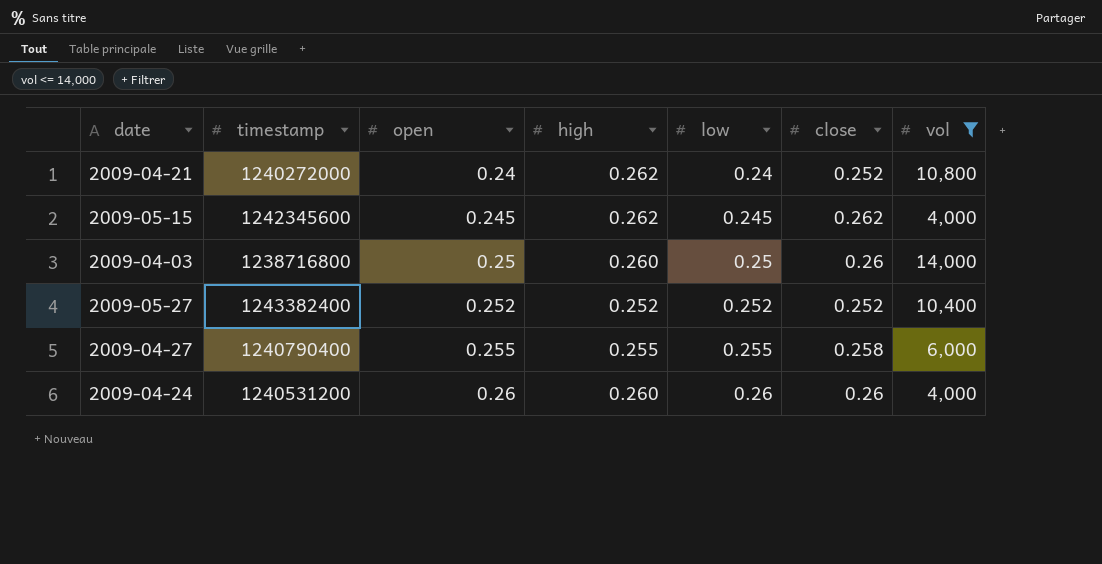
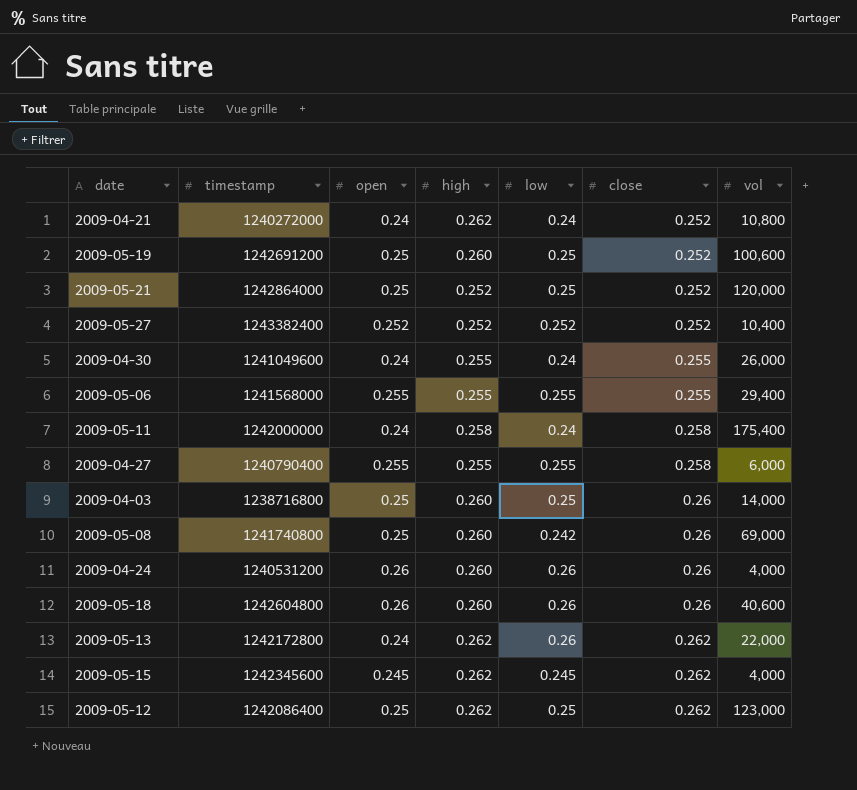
filter: vol <= 14,000 -> none
row order: open ascending -> close ascending

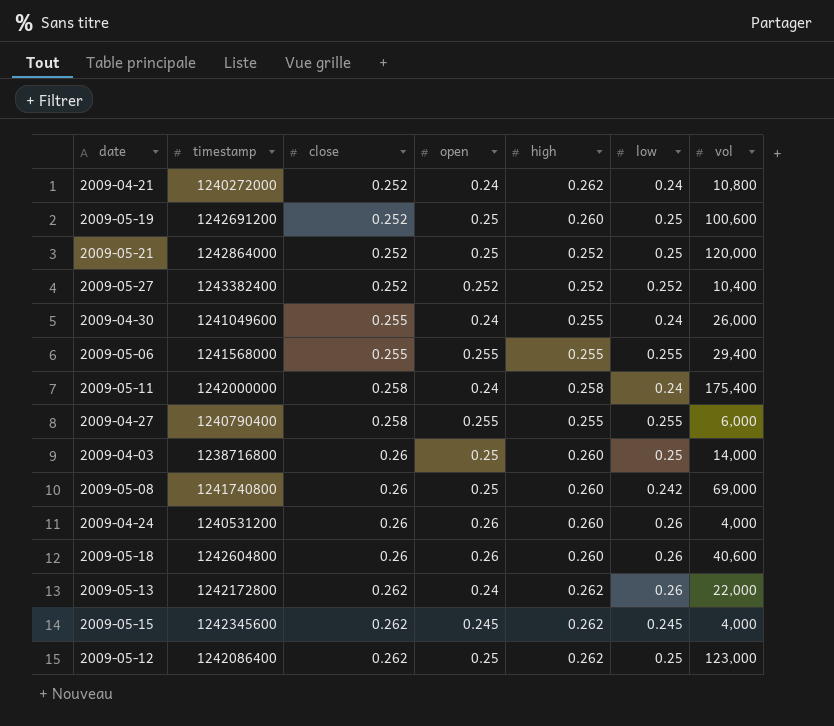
column close | position: 6 -> 3

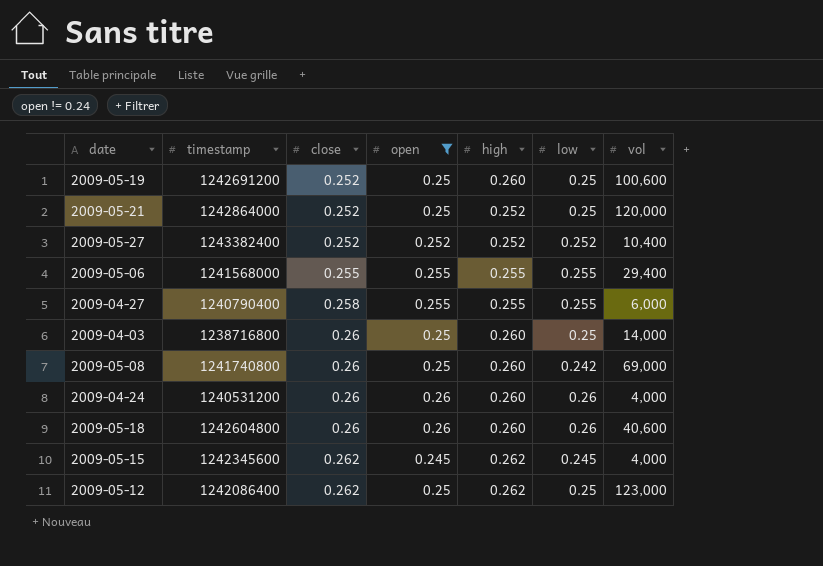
filter: none -> open != 0.24

